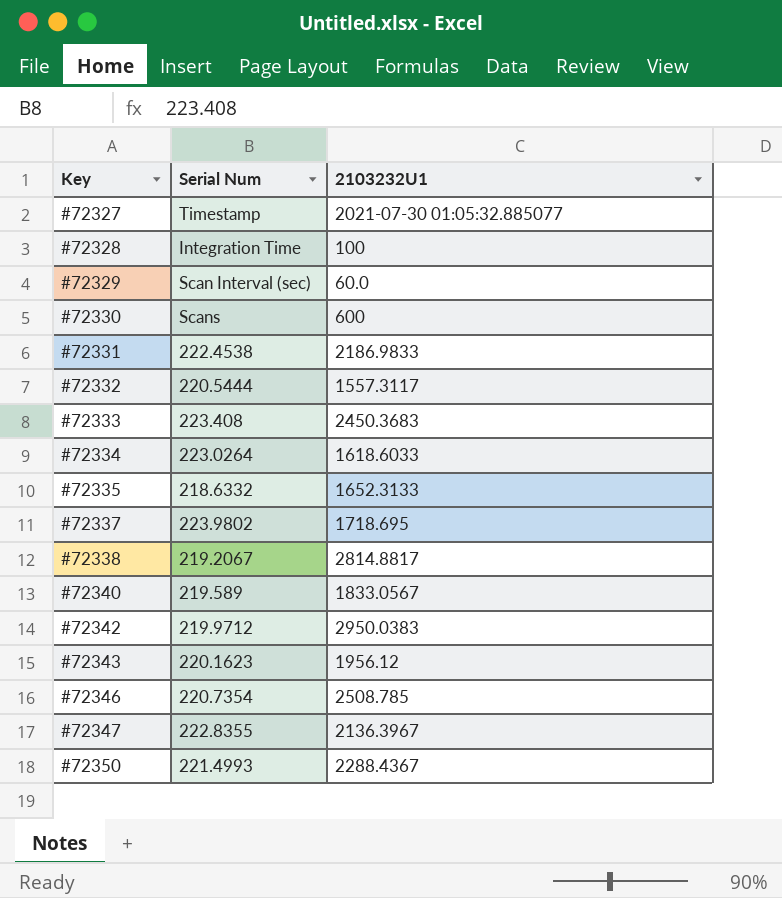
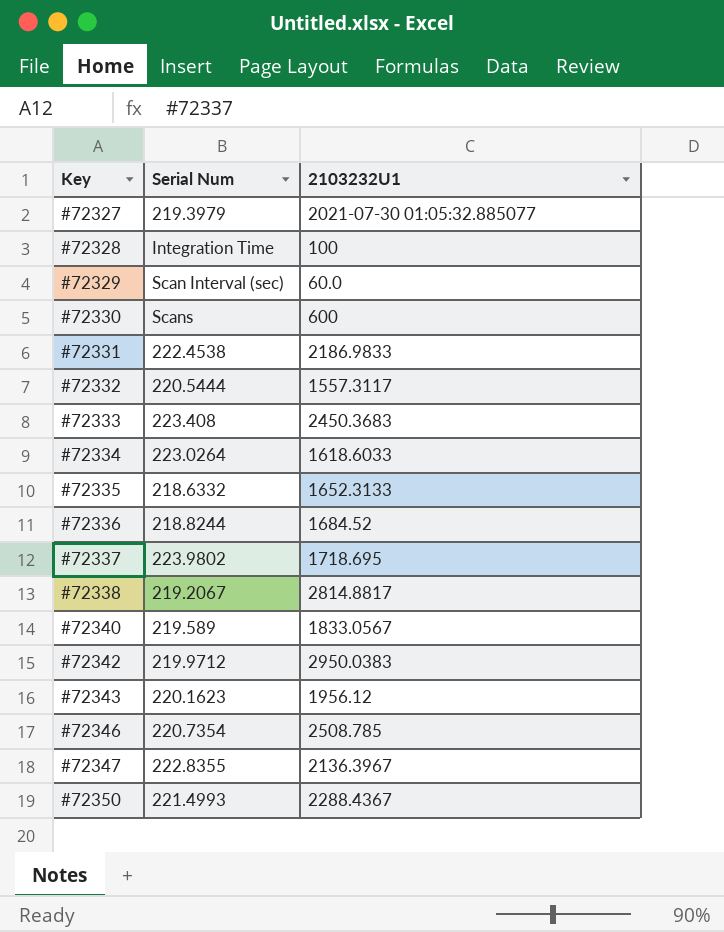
#72327 | Serial Num: Timestamp -> 219.3979
row #72336: none -> 218.8244 | 1684.52

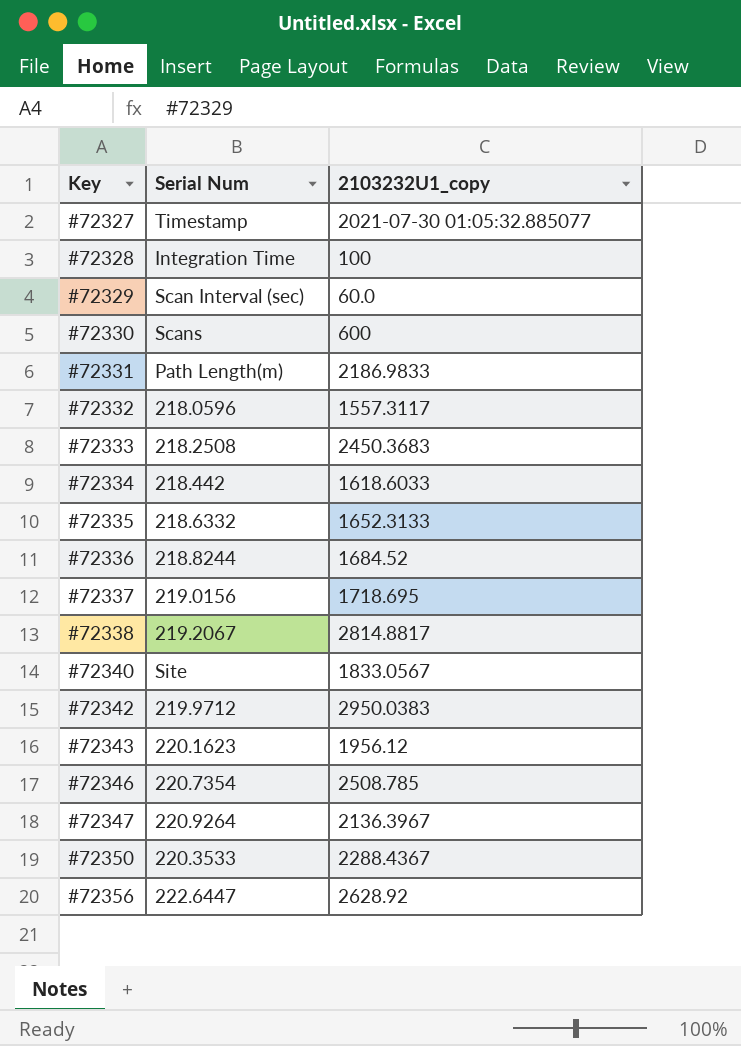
column name: 2103232U1 -> 2103232U1_copy
#72327 | Serial Num: 219.3979 -> Timestamp
#72331 | Serial Num: 222.4538 -> Path Length(m)
#72332 | Serial Num: 220.5444 -> 218.0596
#72333 | Serial Num: 223.408 -> 218.2508
#72334 | Serial Num: 223.0264 -> 218.442
#72337 | Serial Num: 223.9802 -> 219.0156
#72340 | Serial Num: 219.589 -> Site
#72347 | Serial Num: 222.8355 -> 220.9264
#72350 | Serial Num: 221.4993 -> 220.3533
row #72356: none -> 222.6447 | 2628.92

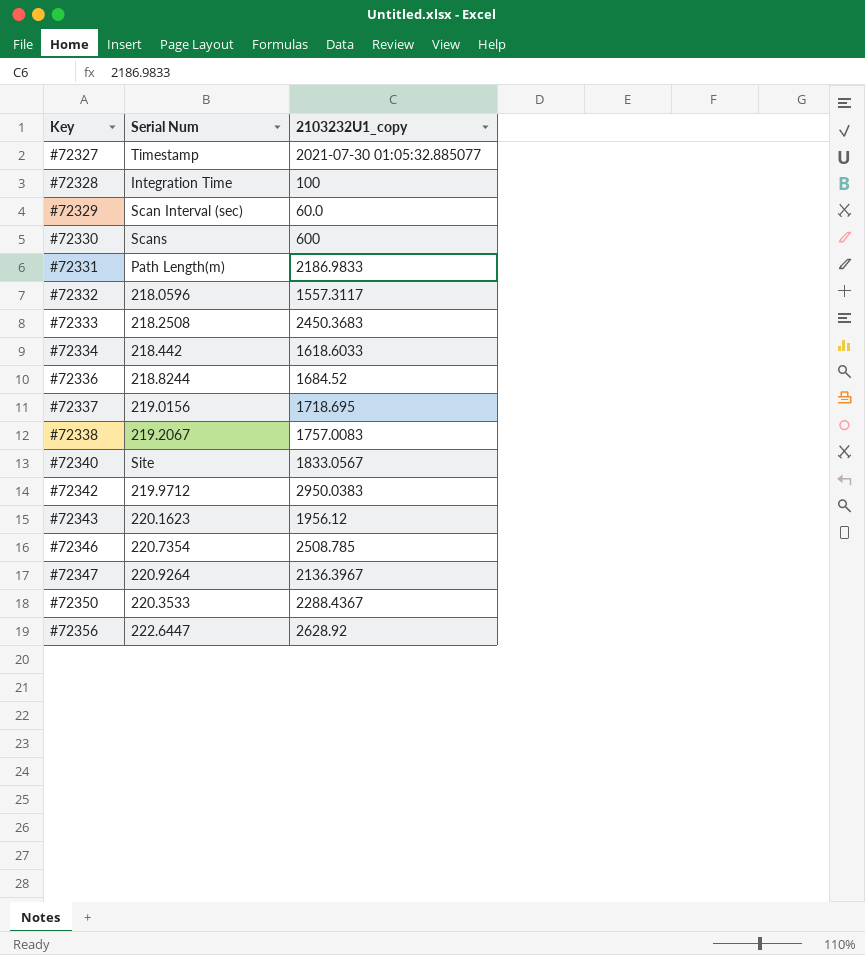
row #72335: 218.6332 | 1652.3133 -> none
#72338 | 2103232U1_copy: 2814.8817 -> 1757.0083

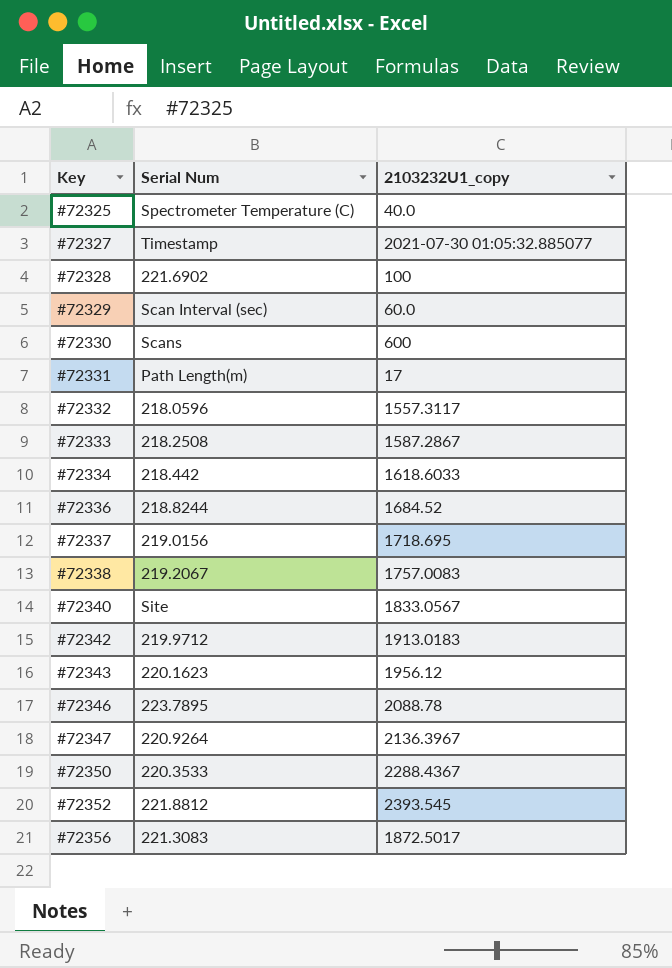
row #72325: none -> Spectrometer Temperature (C) | 40.0
#72328 | Serial Num: Integration Time -> 221.6902
#72331 | 2103232U1_copy: 2186.9833 -> 17
#72333 | 2103232U1_copy: 2450.3683 -> 1587.2867
#72342 | 2103232U1_copy: 2950.0383 -> 1913.0183
#72346 | Serial Num: 220.7354 -> 223.7895
#72346 | 2103232U1_copy: 2508.785 -> 2088.78
row #72352: none -> 221.8812 | 2393.545
#72356 | Serial Num: 222.6447 -> 221.3083
#72356 | 2103232U1_copy: 2628.92 -> 1872.5017

